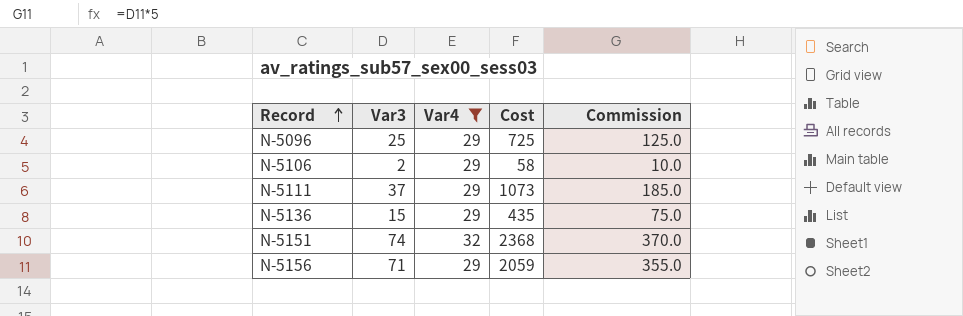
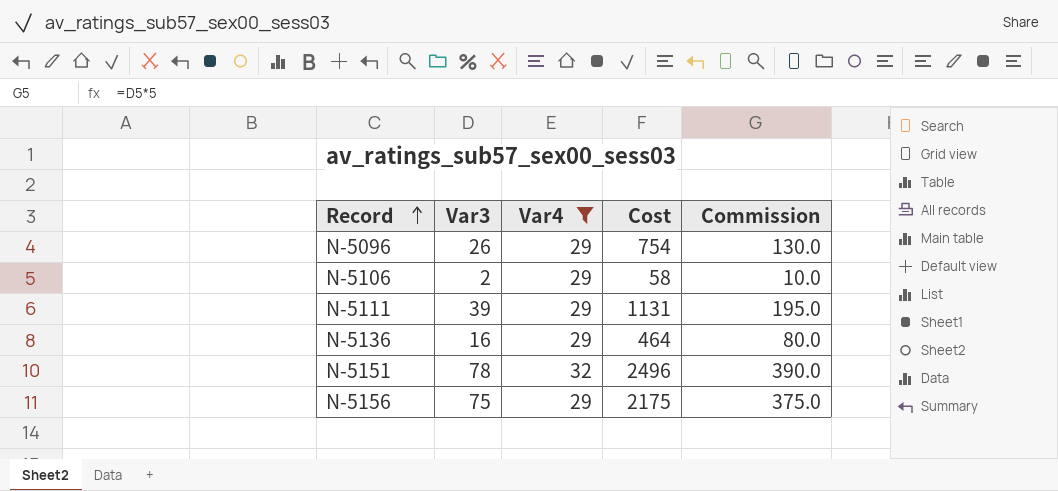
N-5096 | Var3: 25 -> 26
N-5096 | Cost: 725 -> 754
N-5096 | Commission: 125.0 -> 130.0
N-5111 | Var3: 37 -> 39
N-5111 | Cost: 1073 -> 1131
N-5111 | Commission: 185.0 -> 195.0
N-5136 | Var3: 15 -> 16
N-5136 | Cost: 435 -> 464
N-5136 | Commission: 75.0 -> 80.0
N-5151 | Var3: 74 -> 78
N-5151 | Cost: 2368 -> 2496
N-5151 | Commission: 370.0 -> 390.0
N-5156 | Var3: 71 -> 75
N-5156 | Cost: 2059 -> 2175
N-5156 | Commission: 355.0 -> 375.0

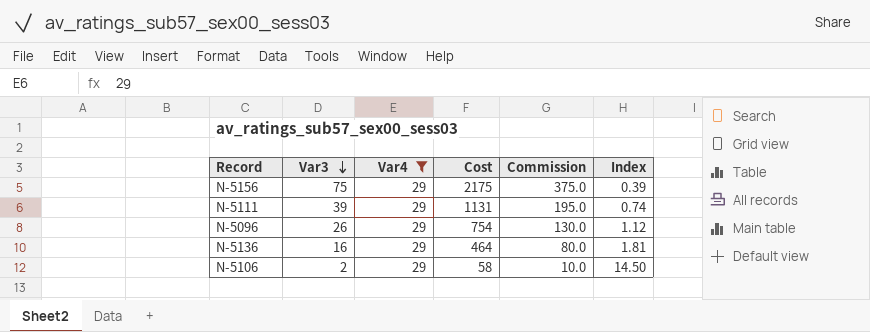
row order: Record ascending -> Var3 descending
column Index | formula: none -> [Var4] / [Var3]
row N-5151: 78 | 32 | 2496 | 390.0 -> none

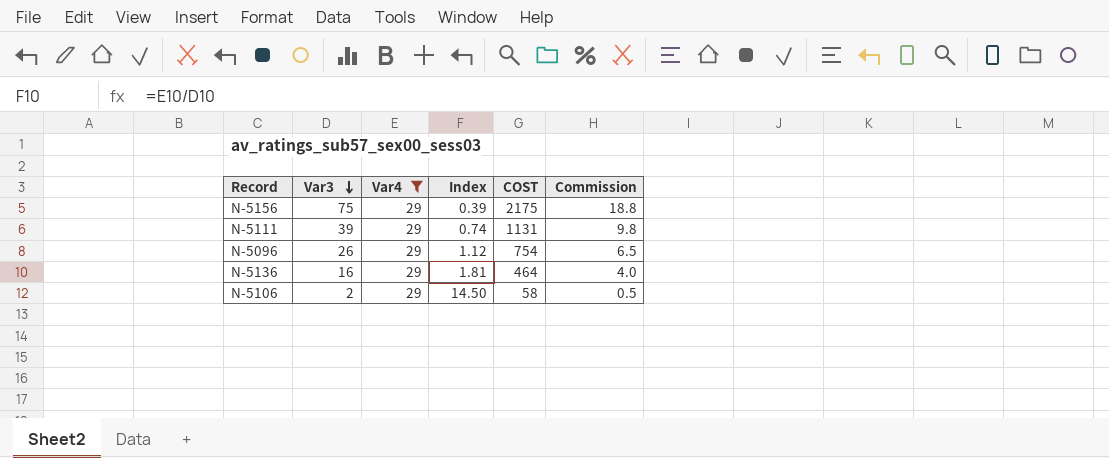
column Index | position: 6 -> 4
column name: Cost -> COST
column Commission | formula: [Var3] * 5 -> [Var3] * 0.25

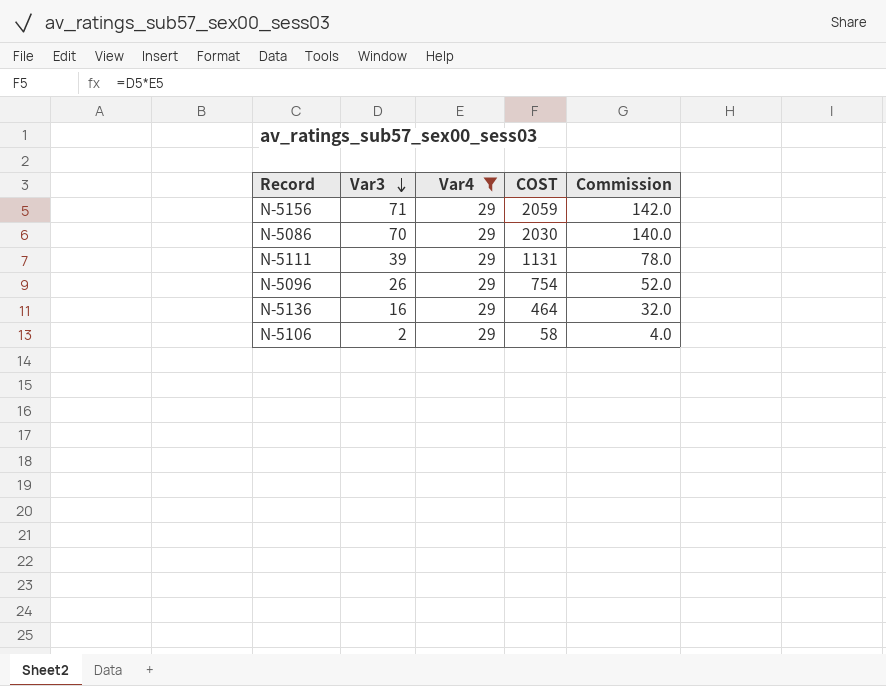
column Index | formula: [Var4] / [Var3] -> none
column Commission | formula: [Var3] * 0.25 -> [Var3] * 2
N-5156 | Var3: 75 -> 71
N-5156 | COST: 2175 -> 2059
row N-5086: none -> 70 | 29 | 2030 | 140.0

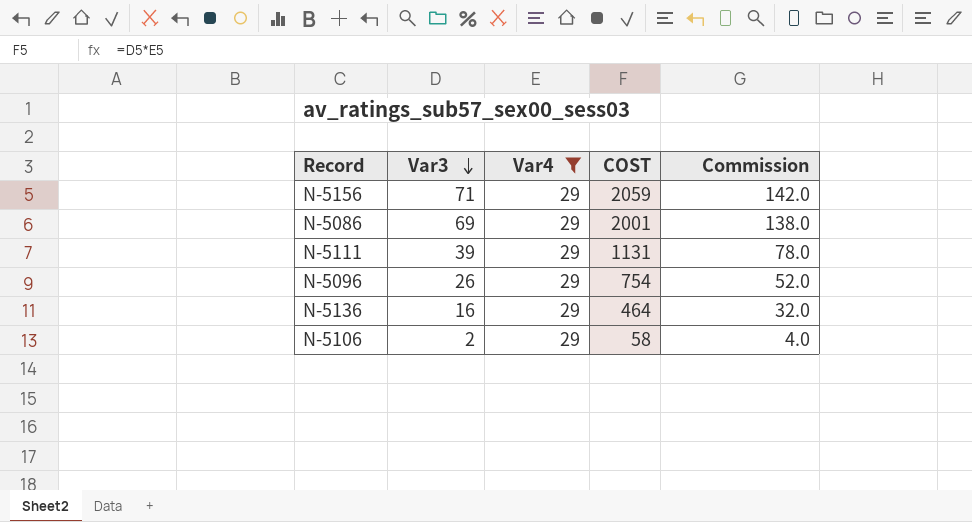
N-5086 | Var3: 70 -> 69
N-5086 | COST: 2030 -> 2001
N-5086 | Commission: 140.0 -> 138.0

